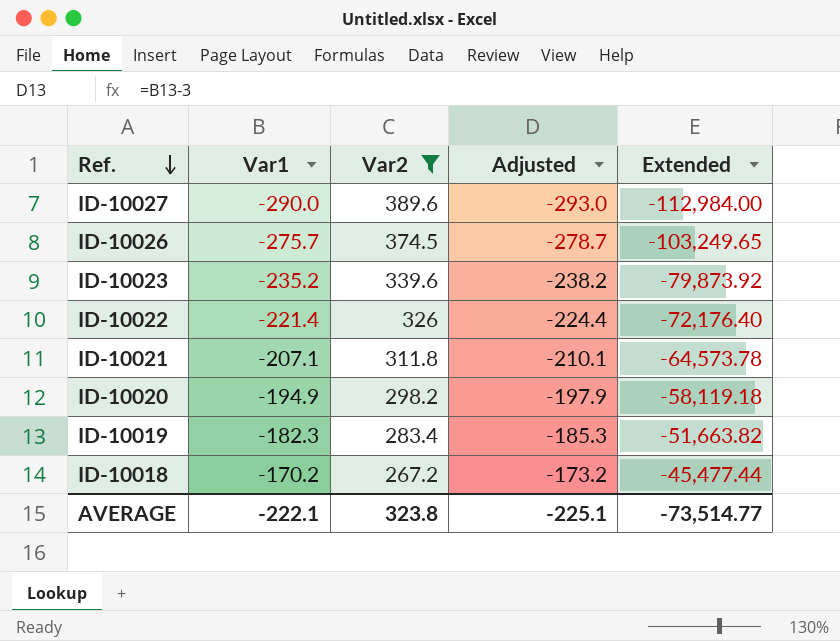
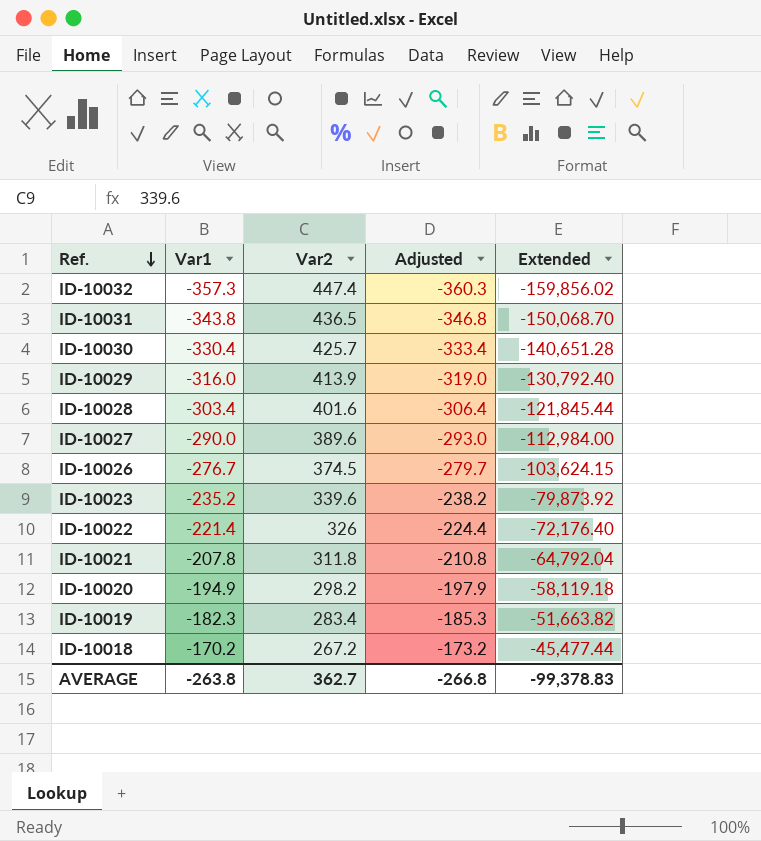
filter: Var2 <= 389.6 -> none
ID-10026 | Var1: -275.7 -> -276.7
ID-10026 | Adjusted: -278.7 -> -279.7
ID-10026 | Extended: -103,249.65 -> -103,624.15
ID-10021 | Var1: -207.1 -> -207.8
ID-10021 | Adjusted: -210.1 -> -210.8
ID-10021 | Extended: -64,573.78 -> -64,792.04
AVERAGE | Var1: -222.1 -> -263.8
AVERAGE | Var2: 323.8 -> 362.7
AVERAGE | Adjusted: -225.1 -> -266.8
AVERAGE | Extended: -73,514.77 -> -99,378.83

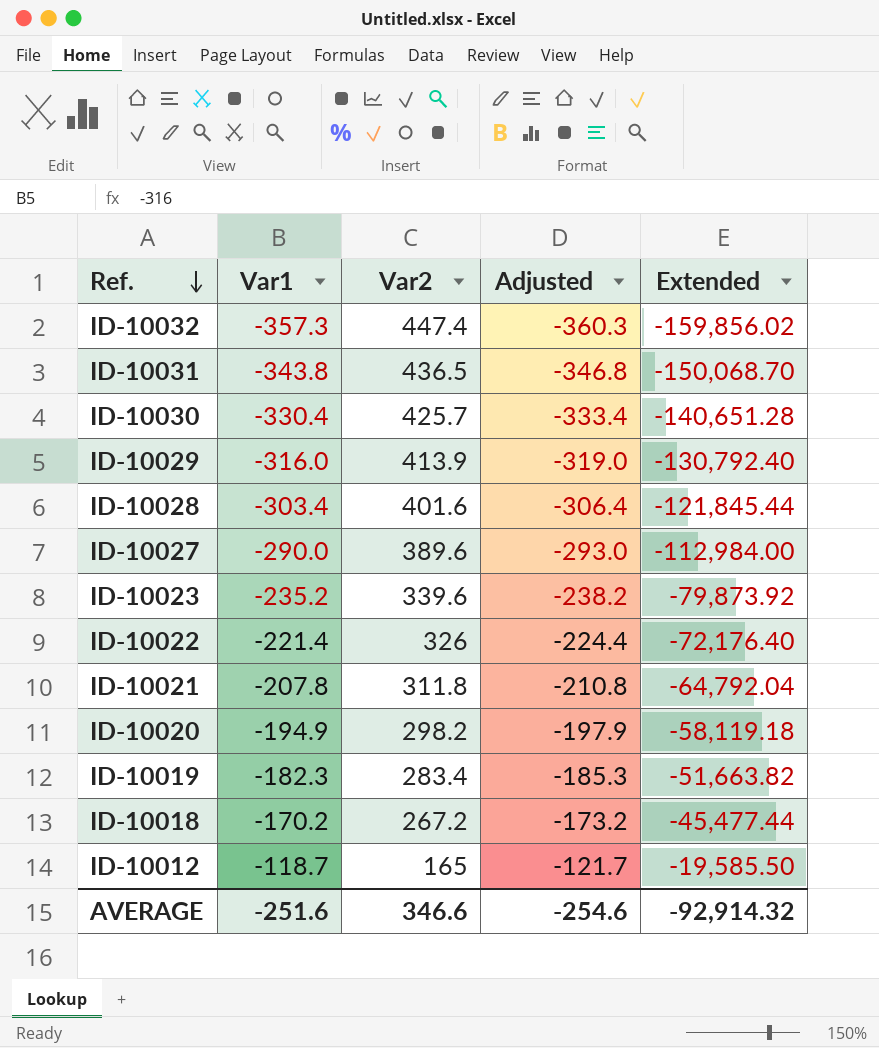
row ID-10026: -276.7 | 374.5 | -279.7 | -103,624.15 -> none
row ID-10012: none -> -118.7 | 165 | -121.7 | -19,585.50
AVERAGE | Var1: -263.8 -> -251.6
AVERAGE | Var2: 362.7 -> 346.6
AVERAGE | Adjusted: -266.8 -> -254.6
AVERAGE | Extended: -99,378.83 -> -92,914.32

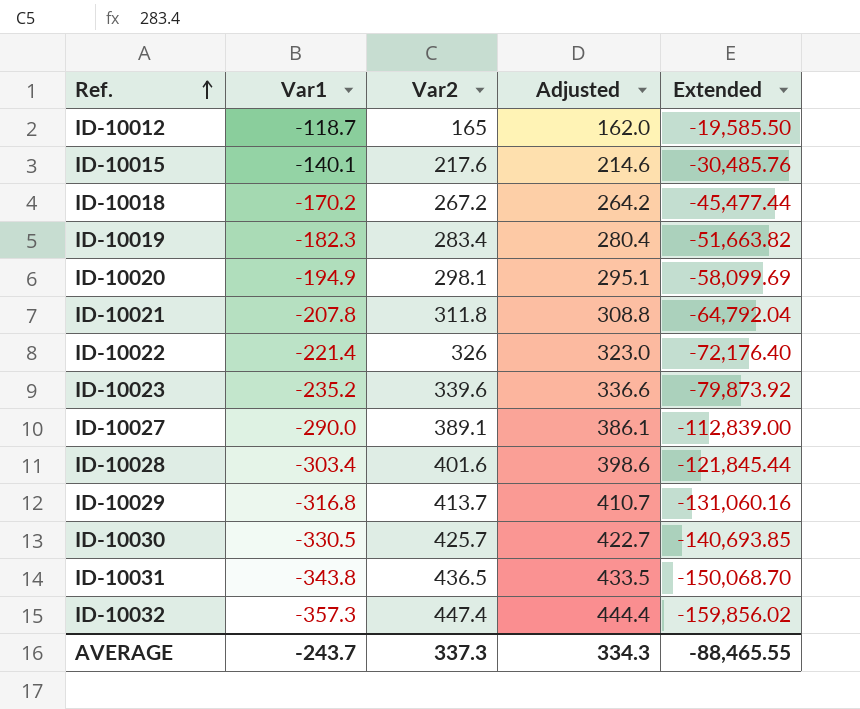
row order: Ref. descending -> Ref. ascending
column Adjusted | formula: [Var1] - 3 -> [Var2] - 3
row ID-10015: none -> -140.1 | 217.6 | 214.6 | -30,485.76
ID-10020 | Var2: 298.2 -> 298.1
ID-10020 | Extended: -58,119.18 -> -58,099.69
ID-10027 | Var2: 389.6 -> 389.1
ID-10027 | Extended: -112,984.00 -> -112,839.00
ID-10029 | Var1: -316.0 -> -316.8
ID-10029 | Var2: 413.9 -> 413.7
ID-10029 | Extended: -130,792.40 -> -131,060.16
ID-10030 | Var1: -330.4 -> -330.5
ID-10030 | Extended: -140,651.28 -> -140,693.85
AVERAGE | Var1: -251.6 -> -243.7
AVERAGE | Var2: 346.6 -> 337.3
AVERAGE | Adjusted: -254.6 -> 334.3
AVERAGE | Extended: -92,914.32 -> -88,465.55

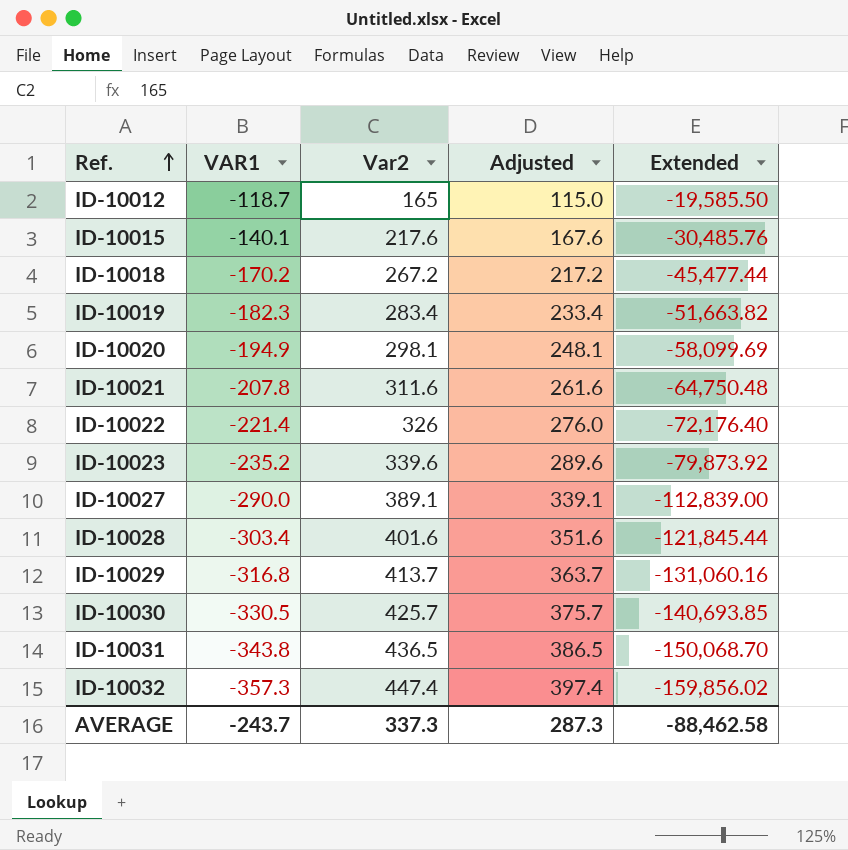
column name: Var1 -> VAR1
column Adjusted | formula: [Var2] - 3 -> [Var2] - 50
ID-10021 | Var2: 311.8 -> 311.6
ID-10021 | Extended: -64,792.04 -> -64,750.48
AVERAGE | Adjusted: 334.3 -> 287.3
AVERAGE | Extended: -88,465.55 -> -88,462.58

